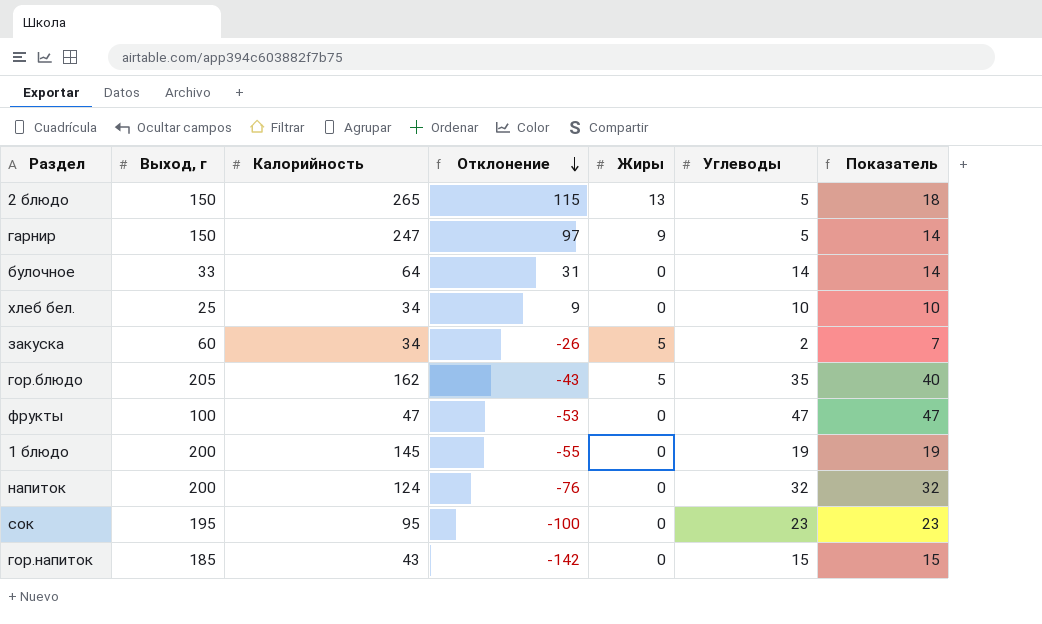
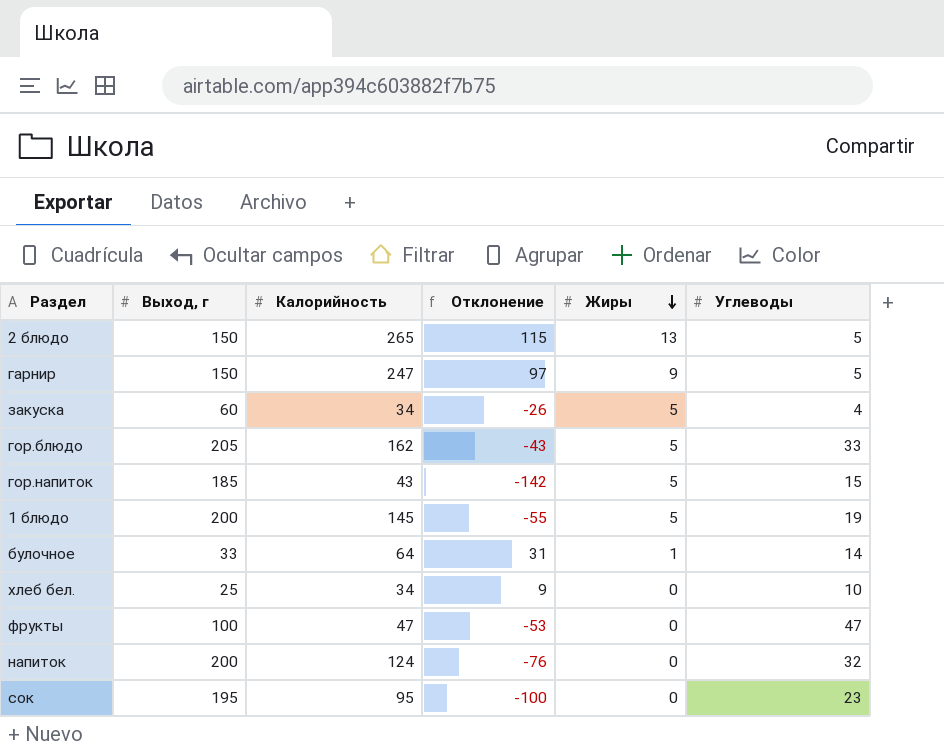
row order: Отклонение descending -> Жиры descending
column Показатель | formula: [Жиры] + [Углеводы] -> none
закуска | Углеводы: 2 -> 4
гор.блюдо | Углеводы: 35 -> 33
гор.напиток | Жиры: 0 -> 5
1 блюдо | Жиры: 0 -> 5
булочное | Жиры: 0 -> 1

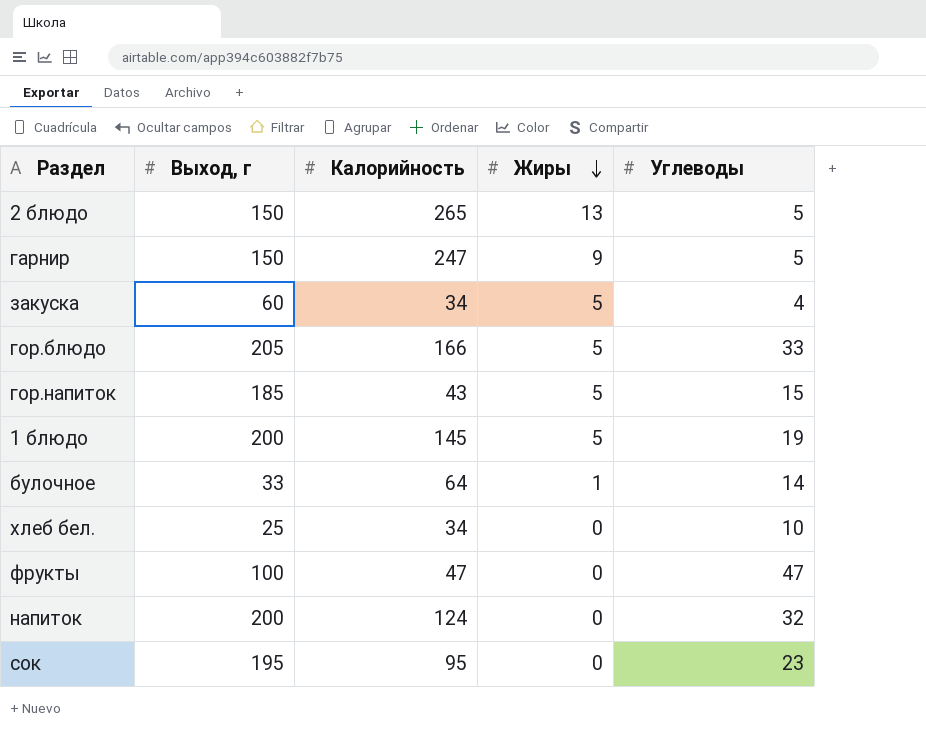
column Отклонение | formula: [Калорийность] - [Выход, г] -> none
гор.блюдо | Калорийность: 162 -> 166

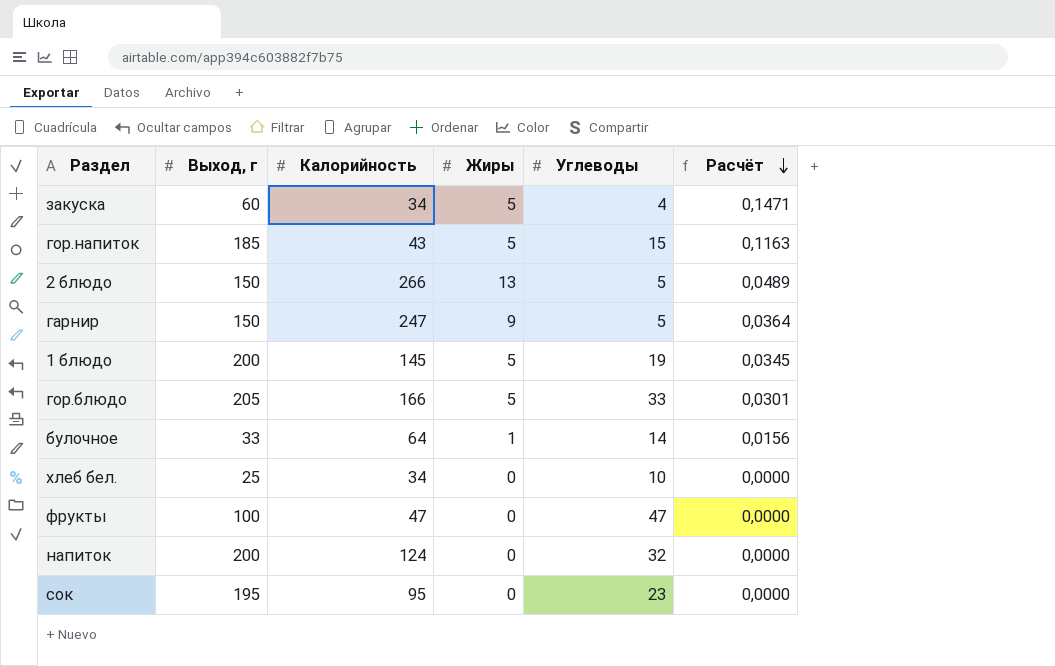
row order: Жиры descending -> Расчёт descending
column Расчёт | formula: none -> [Жиры] / [Калорийность]
2 блюдо | Калорийность: 265 -> 266

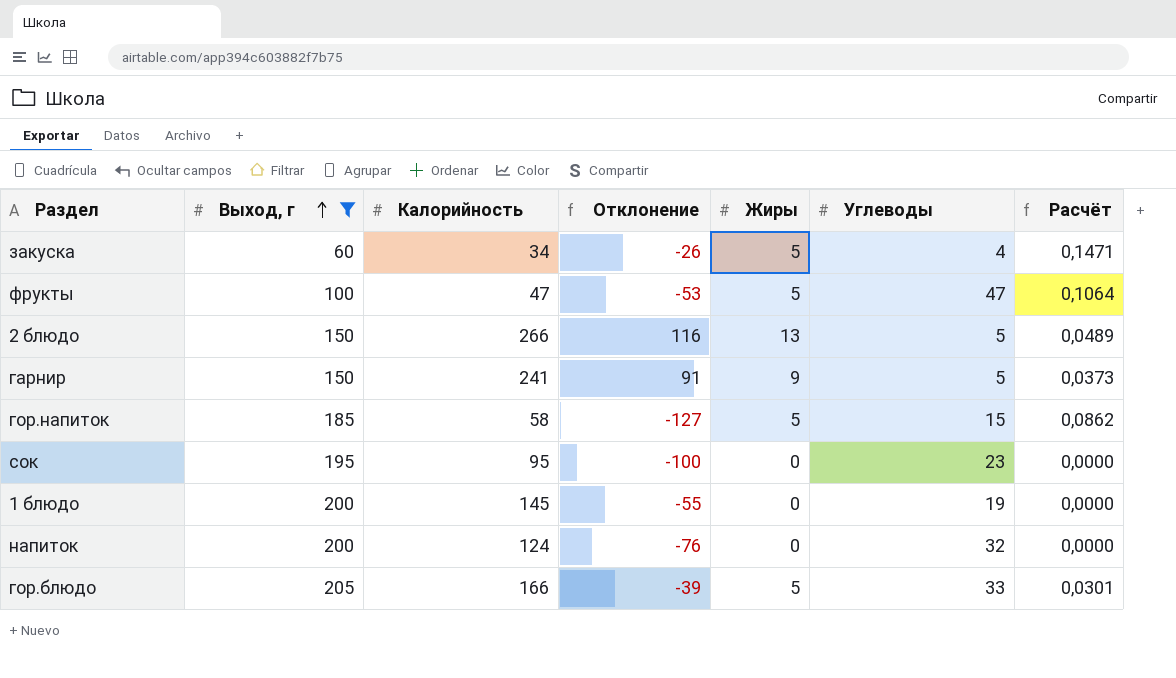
filter: none -> Выход, г >= 60
row order: Расчёт descending -> Выход, г ascending
column Отклонение | formula: none -> [Калорийность] - [Выход, г]
фрукты | Жиры: 0 -> 5
фрукты | Расчёт: 0,0000 -> 0,1064
гарнир | Калорийность: 247 -> 241
гарнир | Расчёт: 0,0364 -> 0,0373
гор.напиток | Калорийность: 43 -> 58
гор.напиток | Расчёт: 0,1163 -> 0,0862
1 блюдо | Жиры: 5 -> 0
1 блюдо | Расчёт: 0,0345 -> 0,0000

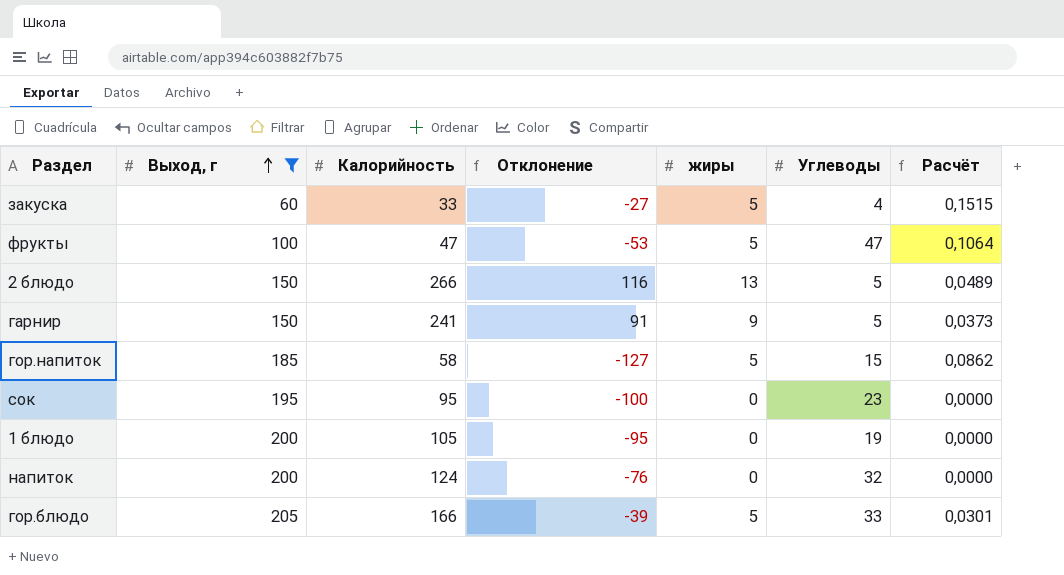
column name: Жиры -> жиры
закуска | Калорийность: 34 -> 33
закуска | Отклонение: -26 -> -27
закуска | Расчёт: 0,1471 -> 0,1515
1 блюдо | Калорийность: 145 -> 105
1 блюдо | Отклонение: -55 -> -95

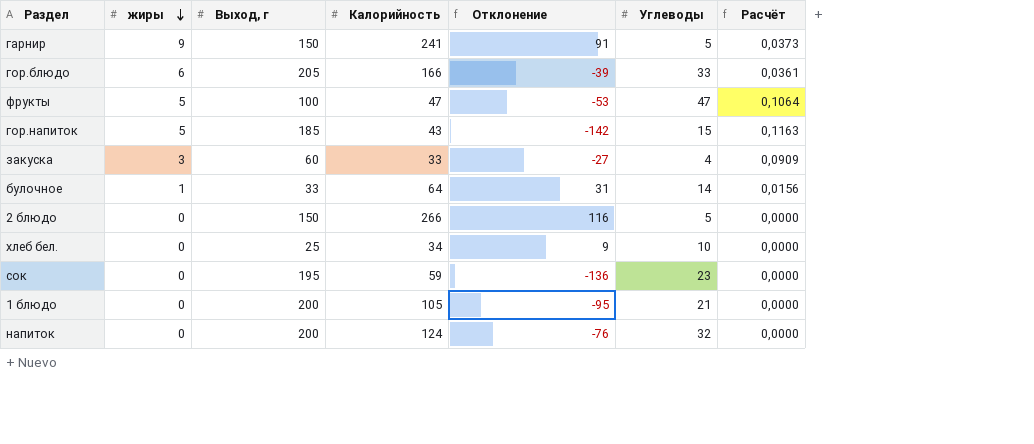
filter: Выход, г >= 60 -> none
row order: Выход, г ascending -> жиры descending
column жиры | position: 5 -> 2
гор.блюдо | жиры: 5 -> 6
гор.блюдо | Расчёт: 0,0301 -> 0,0361
гор.напиток | Калорийность: 58 -> 43
гор.напиток | Отклонение: -127 -> -142
гор.напиток | Расчёт: 0,0862 -> 0,1163
закуска | жиры: 5 -> 3
закуска | Расчёт: 0,1515 -> 0,0909
2 блюдо | жиры: 13 -> 0
2 блюдо | Расчёт: 0,0489 -> 0,0000
сок | Калорийность: 95 -> 59
сок | Отклонение: -100 -> -136
1 блюдо | Углеводы: 19 -> 21

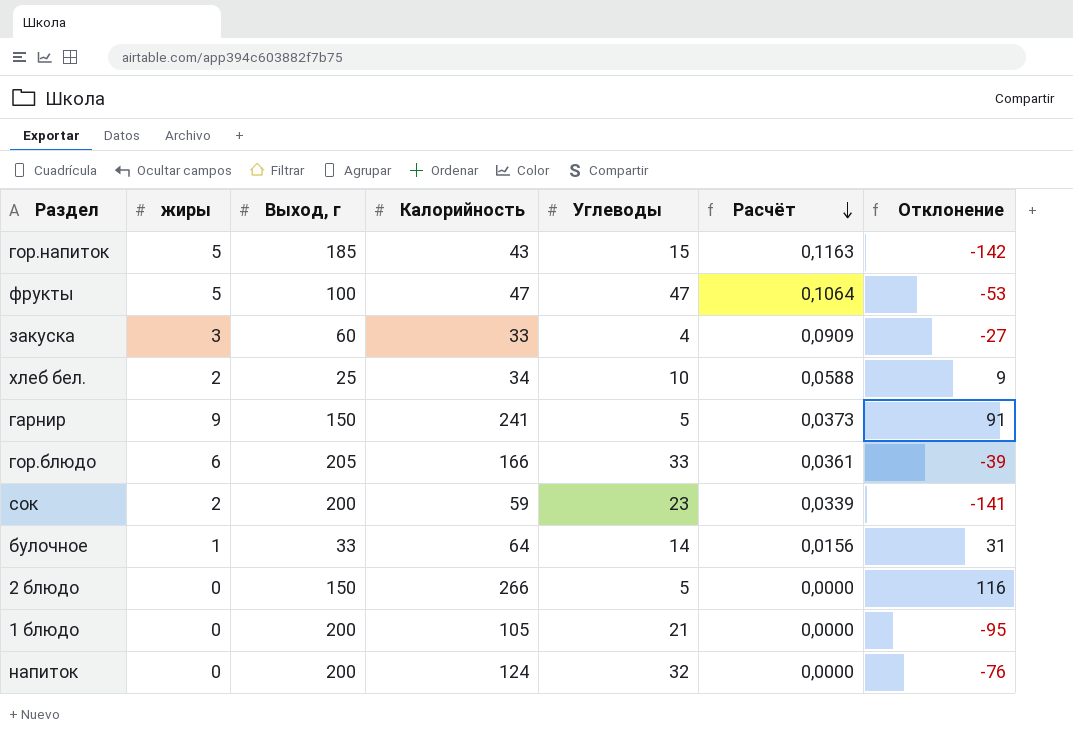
row order: жиры descending -> Расчёт descending
column Отклонение | position: 5 -> 7
хлеб бел. | жиры: 0 -> 2
хлеб бел. | Расчёт: 0,0000 -> 0,0588
сок | жиры: 0 -> 2
сок | Выход, г: 195 -> 200
сок | Расчёт: 0,0000 -> 0,0339
сок | Отклонение: -136 -> -141

